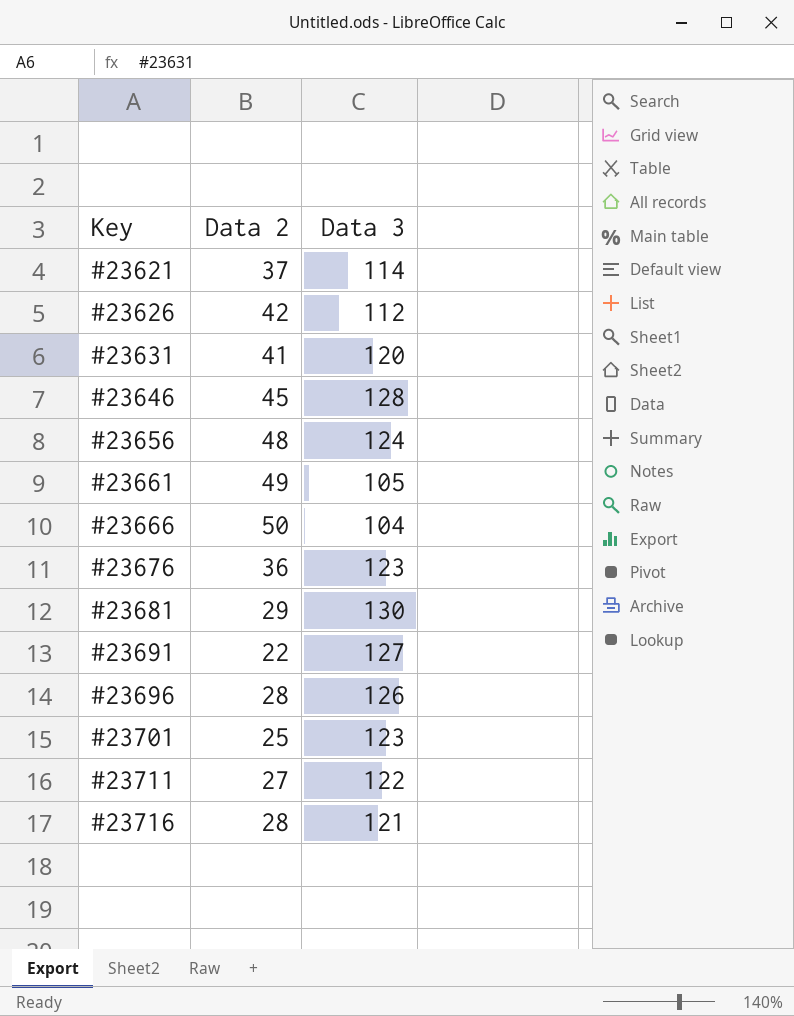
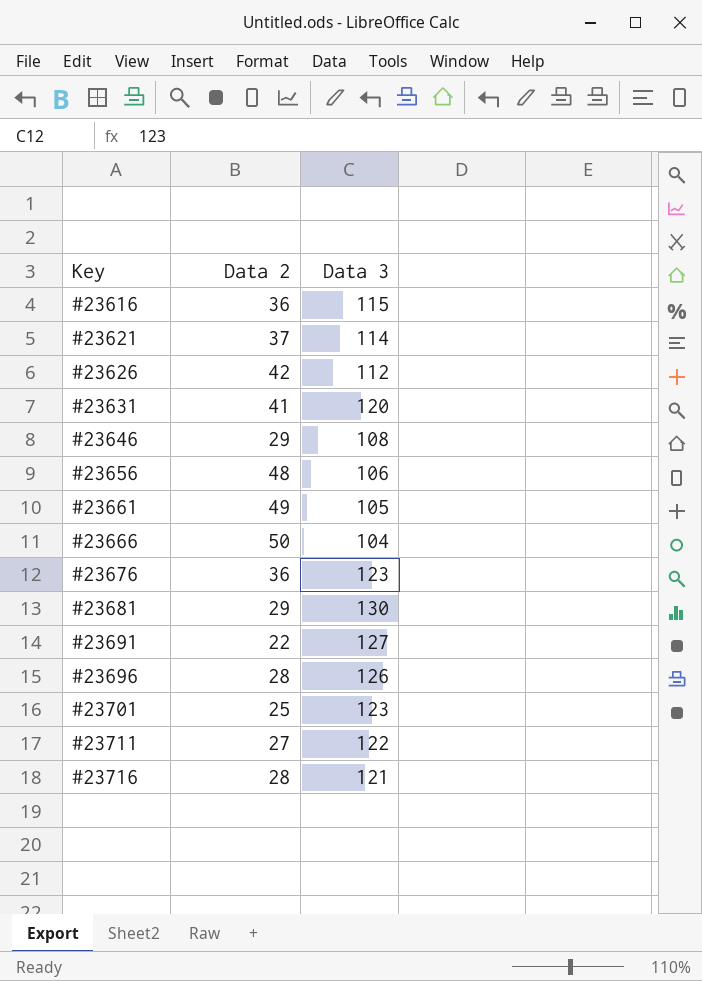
row #23616: none -> 36 | 115
#23646 | Data 2: 45 -> 29
#23646 | Data 3: 128 -> 108
#23656 | Data 3: 124 -> 106

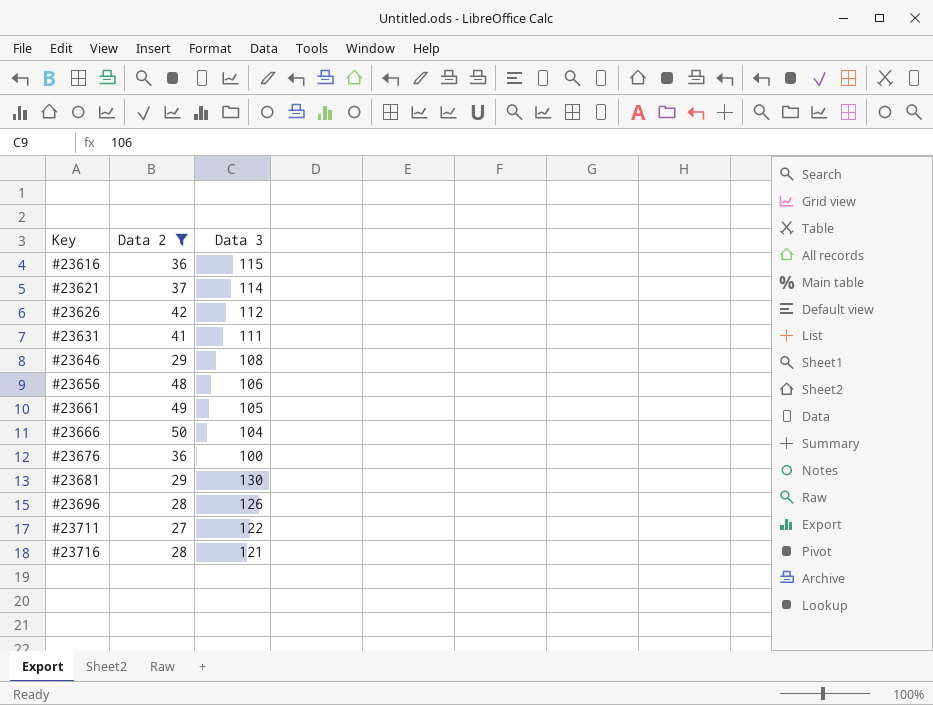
filter: none -> Data 2 >= 27
#23631 | Data 3: 120 -> 111
#23676 | Data 3: 123 -> 100

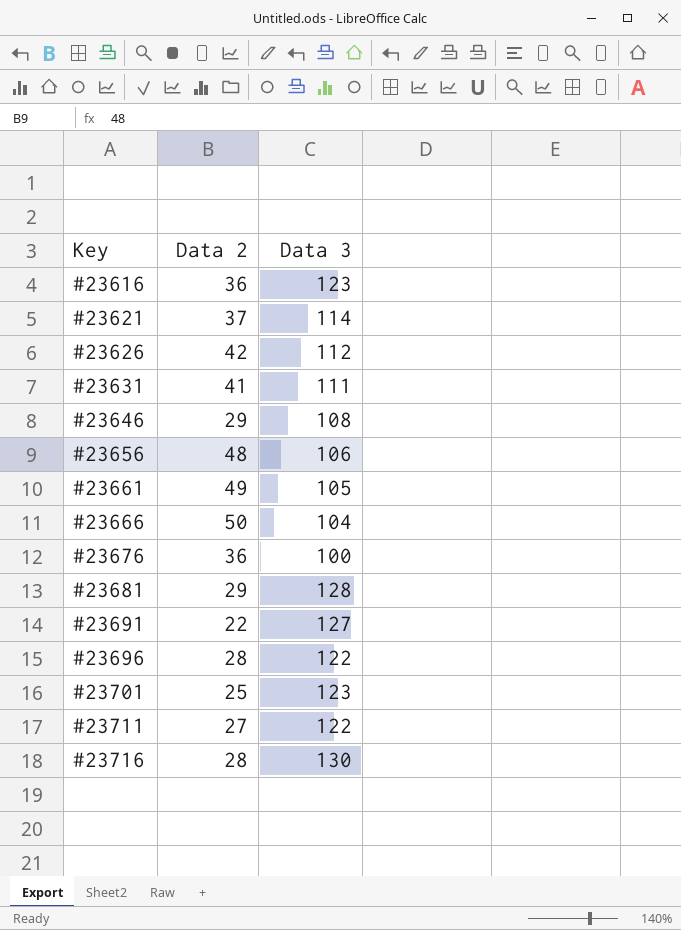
filter: Data 2 >= 27 -> none
#23616 | Data 3: 115 -> 123
#23681 | Data 3: 130 -> 128
#23696 | Data 3: 126 -> 122
#23716 | Data 3: 121 -> 130

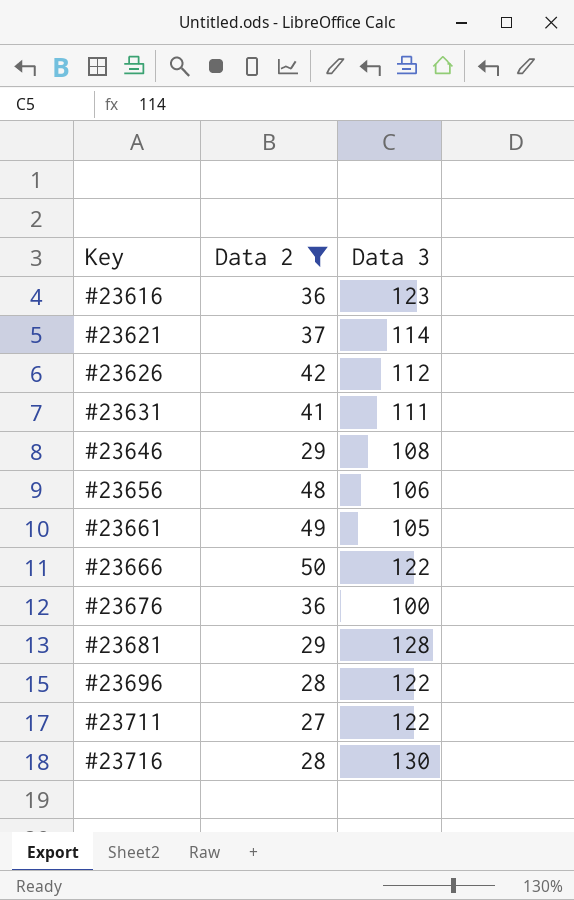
filter: none -> Data 2 >= 27
#23666 | Data 3: 104 -> 122

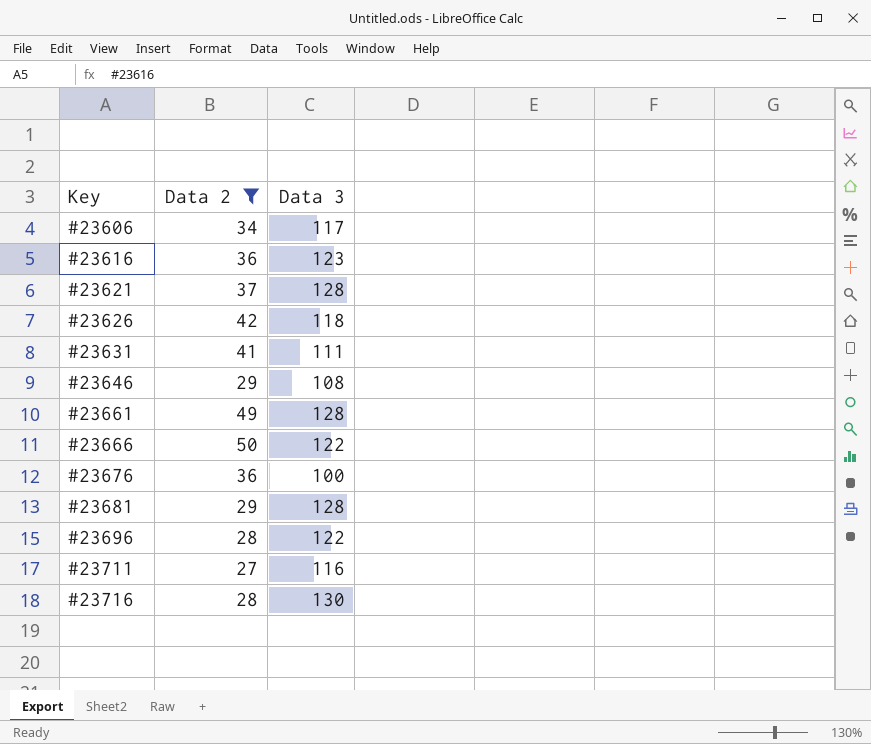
row #23656: 48 | 106 -> none
row #23606: none -> 34 | 117
#23621 | Data 3: 114 -> 128
#23626 | Data 3: 112 -> 118
#23661 | Data 3: 105 -> 128
#23711 | Data 3: 122 -> 116

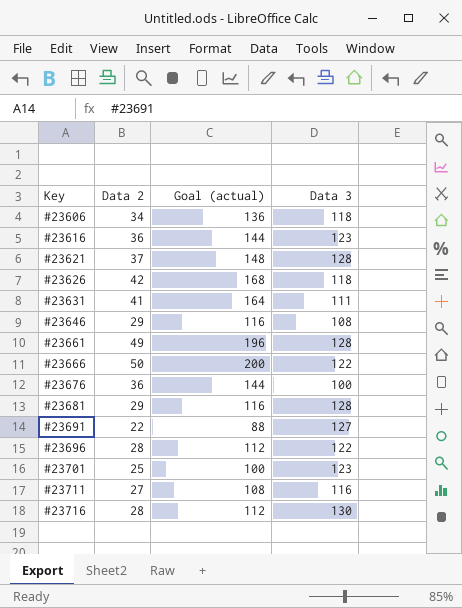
filter: Data 2 >= 27 -> none
column Goal (actual) | formula: none -> [Data 2] * 4
#23606 | Data 3: 117 -> 118

